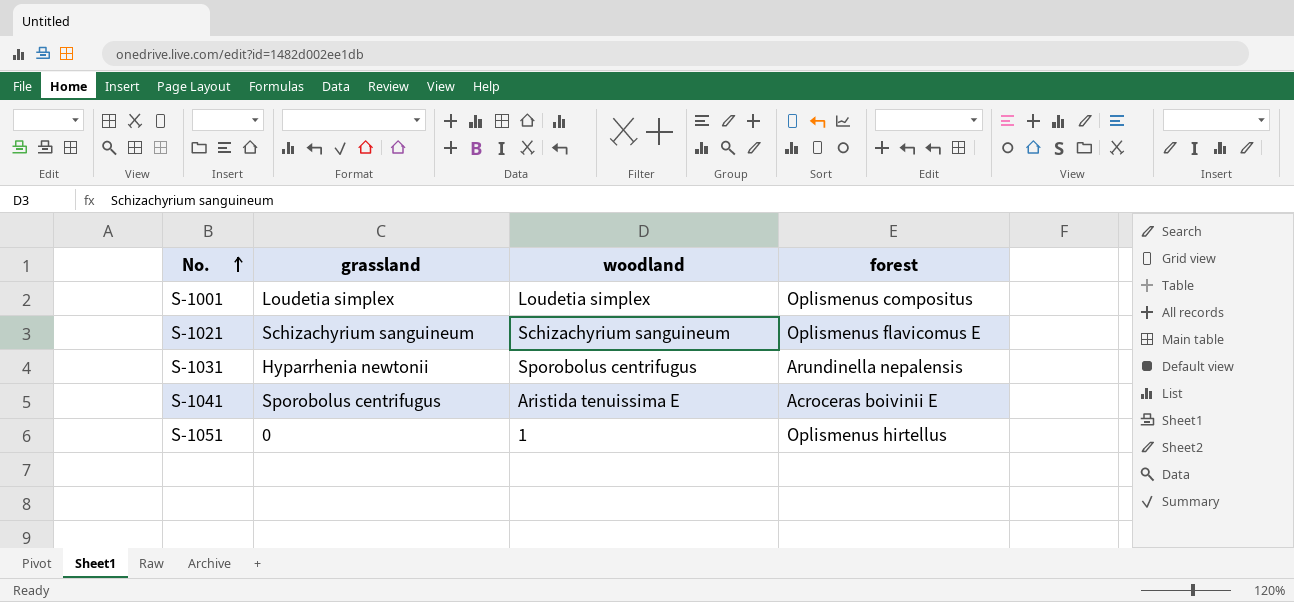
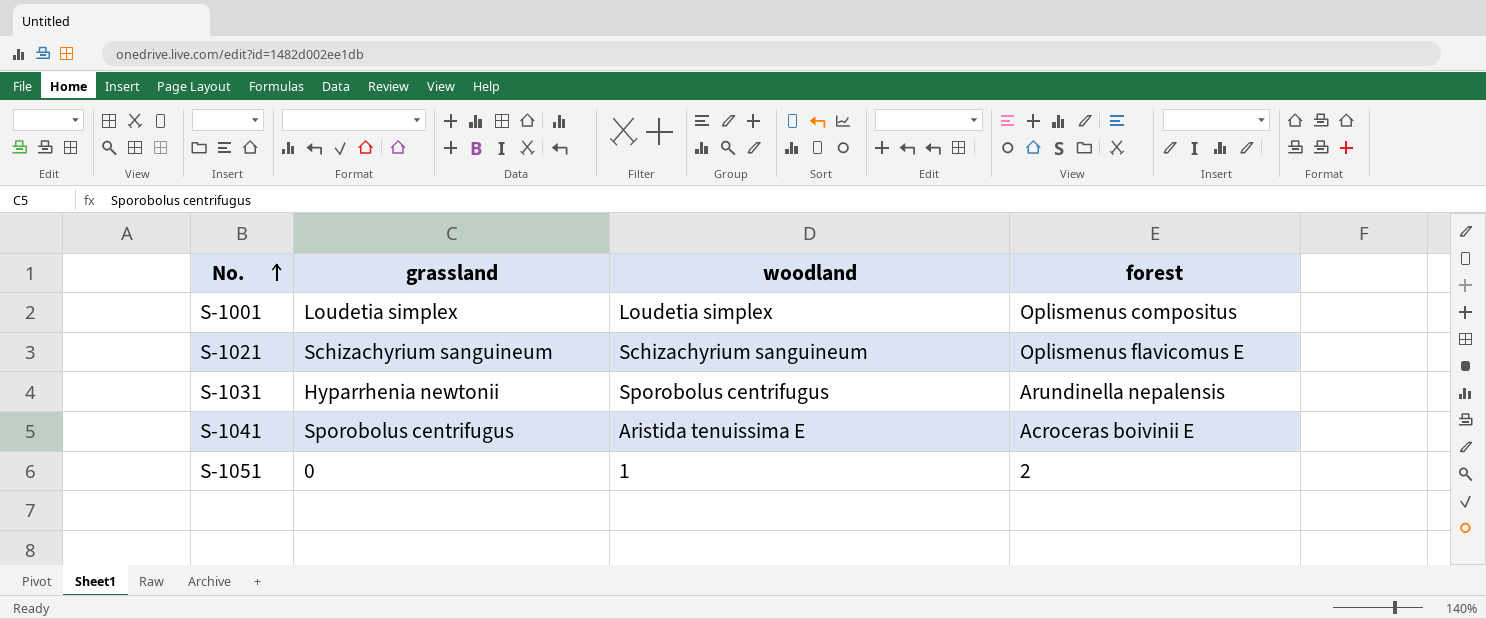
S-1051 | forest: Oplismenus hirtellus -> 2

